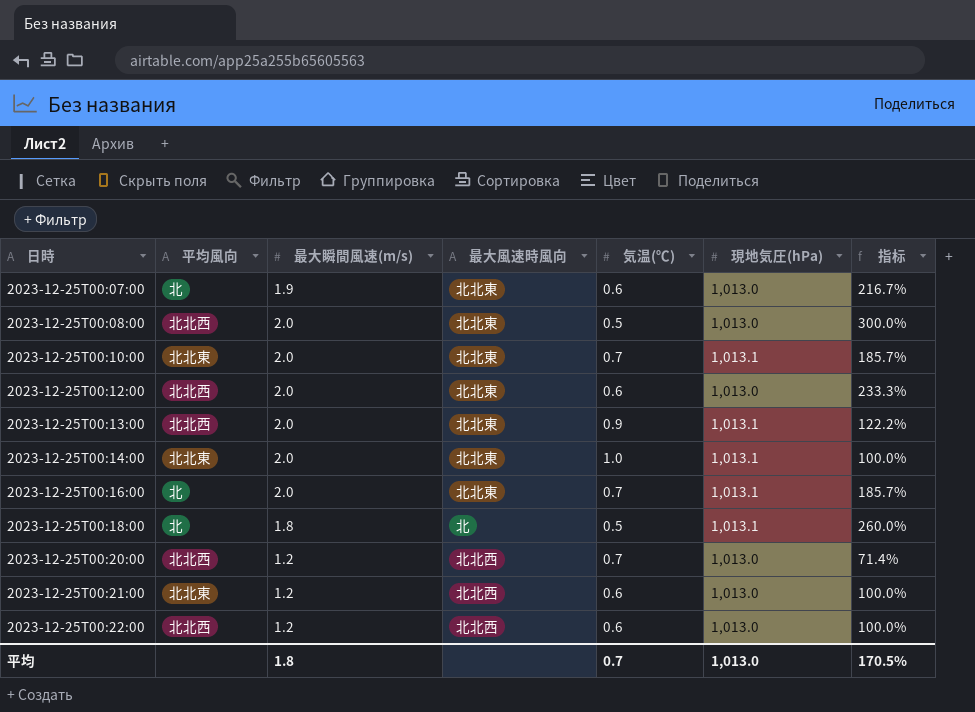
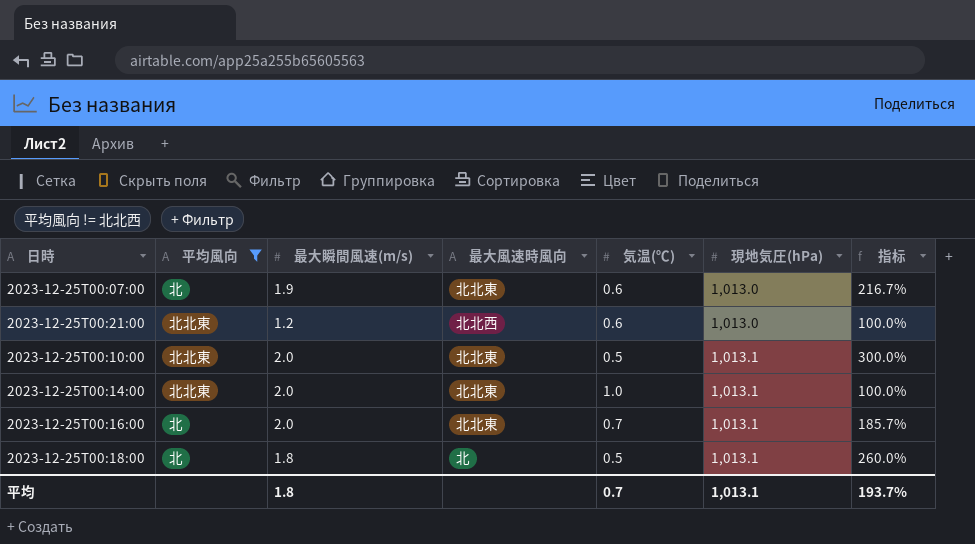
filter: none -> 平均風向 != 北北西
row order: 日時 ascending -> 現地気圧(hPa) ascending
2023-12-25T00:10:00 | 気温(℃): 0.7 -> 0.5
2023-12-25T00:10:00 | 指标: 185.7% -> 300.0%
平均 | 現地気圧(hPa): 1,013.0 -> 1,013.1
平均 | 指标: 170.5% -> 193.7%

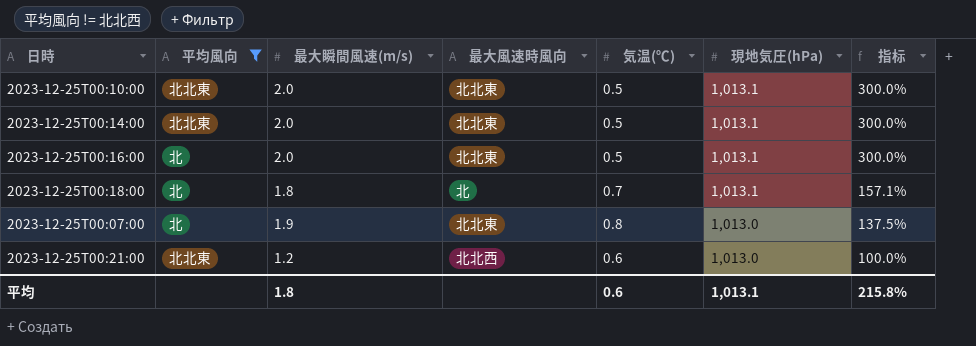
row order: 現地気圧(hPa) ascending -> 現地気圧(hPa) descending
2023-12-25T00:14:00 | 気温(℃): 1.0 -> 0.5
2023-12-25T00:14:00 | 指标: 100.0% -> 300.0%
2023-12-25T00:16:00 | 気温(℃): 0.7 -> 0.5
2023-12-25T00:16:00 | 指标: 185.7% -> 300.0%
2023-12-25T00:18:00 | 気温(℃): 0.5 -> 0.7
2023-12-25T00:18:00 | 指标: 260.0% -> 157.1%
2023-12-25T00:07:00 | 気温(℃): 0.6 -> 0.8
2023-12-25T00:07:00 | 指标: 216.7% -> 137.5%
平均 | 気温(℃): 0.7 -> 0.6
平均 | 指标: 193.7% -> 215.8%

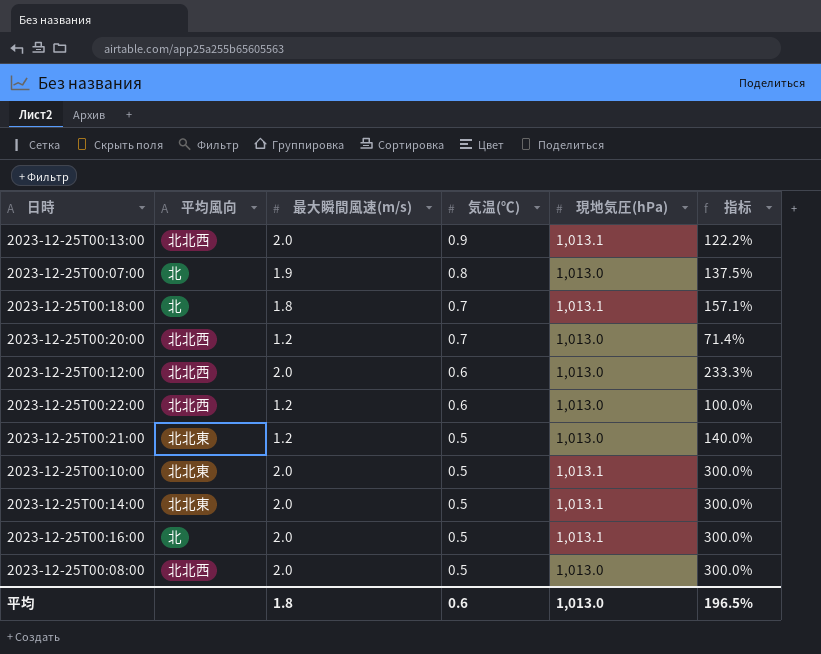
filter: 平均風向 != 北北西 -> none
row order: 現地気圧(hPa) descending -> 気温(℃) descending
column 最大風速時風向 | position: 4 -> none
2023-12-25T00:21:00 | 気温(℃): 0.6 -> 0.5
2023-12-25T00:21:00 | 指标: 100.0% -> 140.0%
平均 | 現地気圧(hPa): 1,013.1 -> 1,013.0
平均 | 指标: 215.8% -> 196.5%

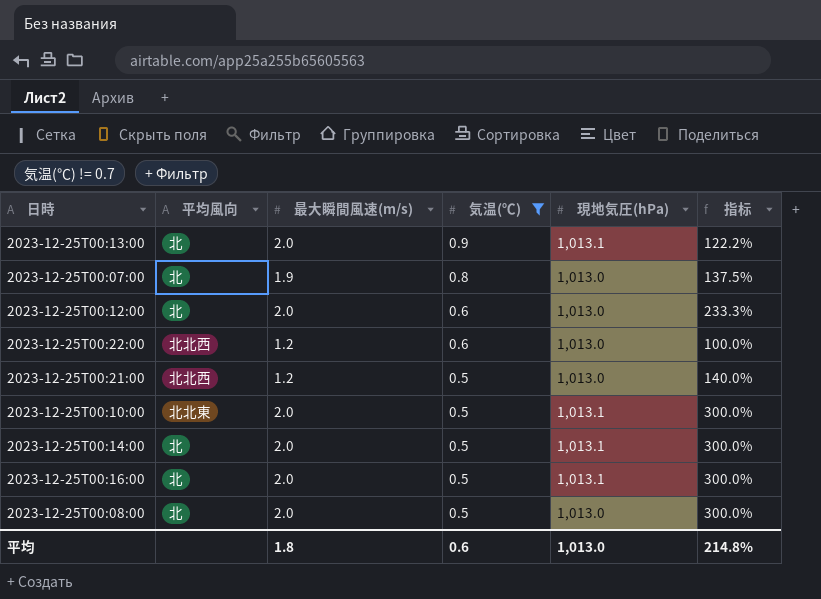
filter: none -> 気温(℃) != 0.7
2023-12-25T00:13:00 | 平均風向: 北北西 -> 北
2023-12-25T00:12:00 | 平均風向: 北北西 -> 北
2023-12-25T00:21:00 | 平均風向: 北北東 -> 北北西
2023-12-25T00:14:00 | 平均風向: 北北東 -> 北
2023-12-25T00:08:00 | 平均風向: 北北西 -> 北
平均 | 指标: 196.5% -> 214.8%

